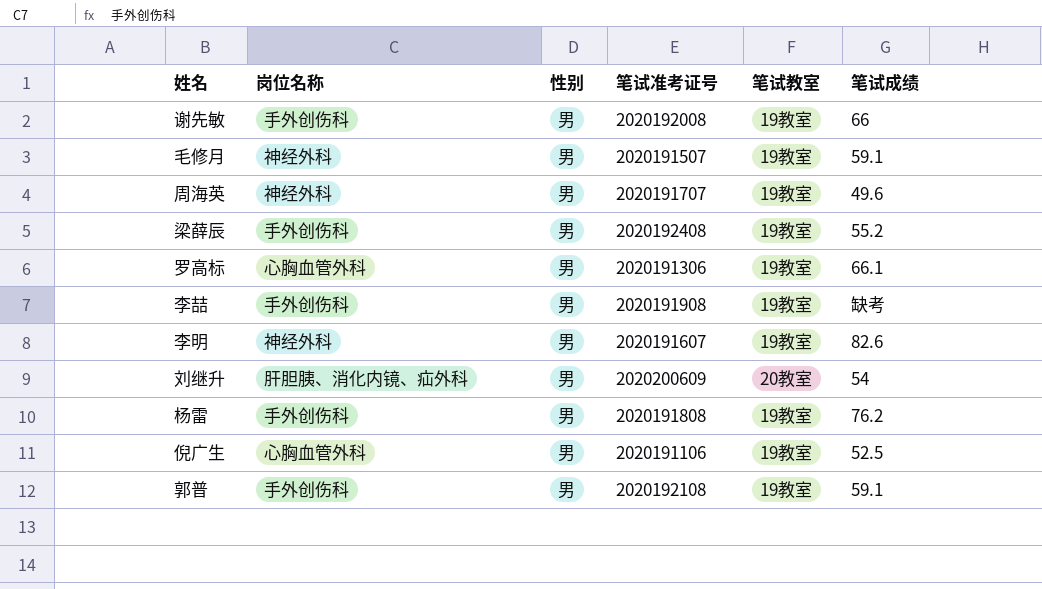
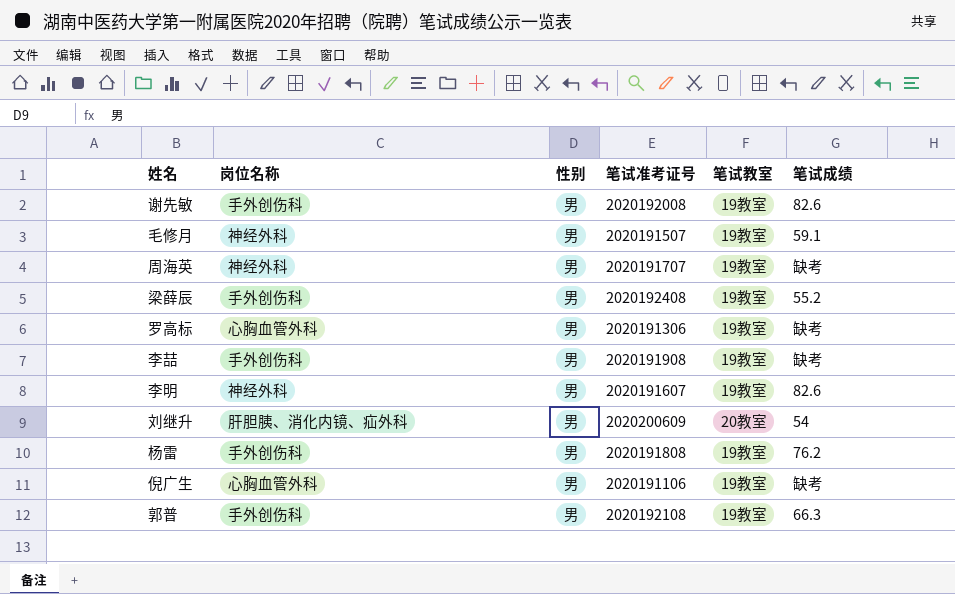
谢先敏 | 笔试成绩: 66 -> 82.6
周海英 | 笔试成绩: 49.6 -> 缺考
罗高标 | 笔试成绩: 66.1 -> 缺考
倪广生 | 笔试成绩: 52.5 -> 缺考
郭普 | 笔试成绩: 59.1 -> 66.3

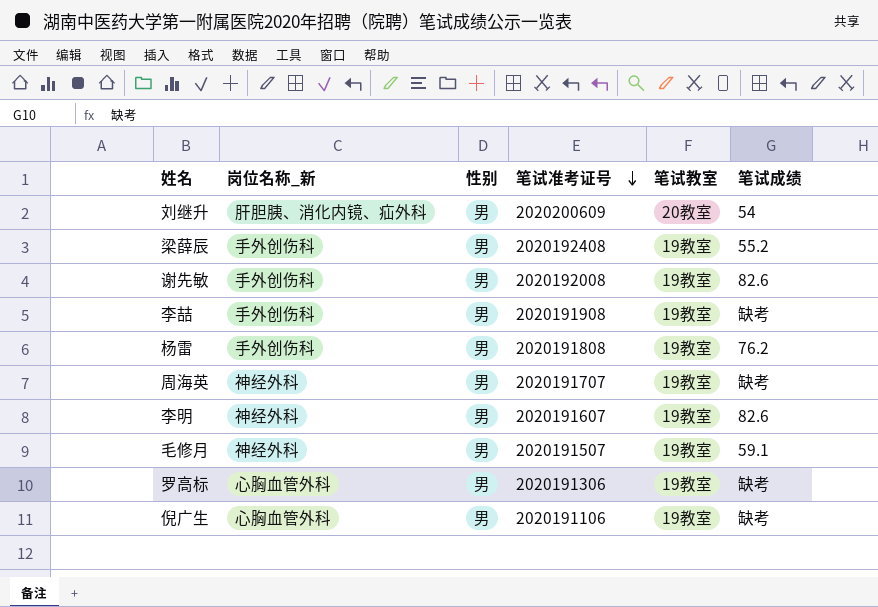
row order: none -> 笔试准考证号 descending
column name: 岗位名称 -> 岗位名称_新
row 郭普: 手外创伤科 | 男 | 2020192108 | 19教室 | 66.3 -> none

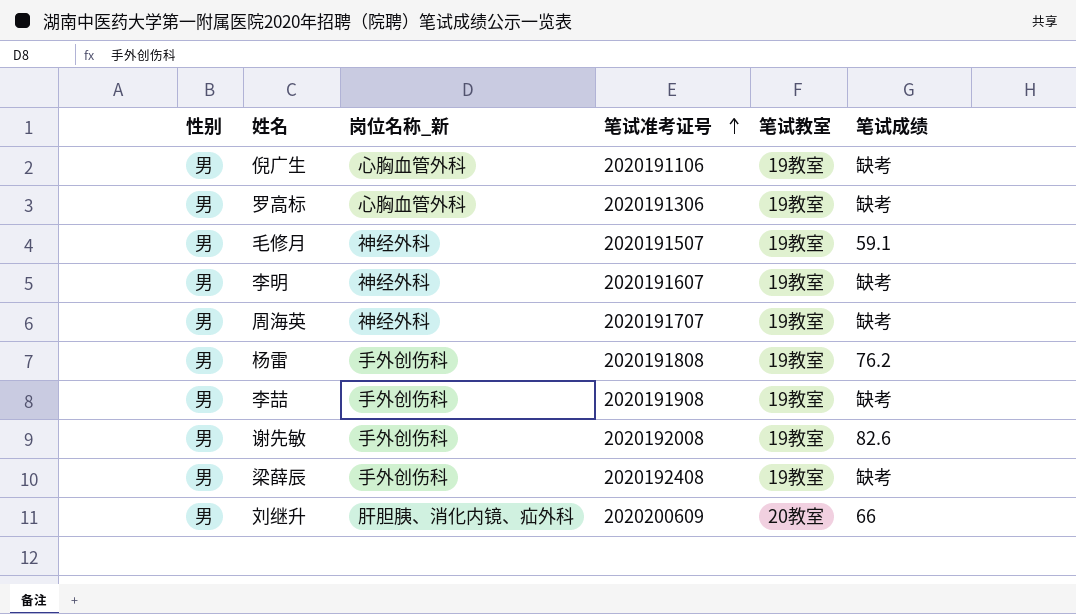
row order: 笔试准考证号 descending -> 笔试准考证号 ascending
column 性别 | position: 3 -> 1
李明 | 笔试成绩: 82.6 -> 缺考
梁薛辰 | 笔试成绩: 55.2 -> 缺考
刘继升 | 笔试成绩: 54 -> 66

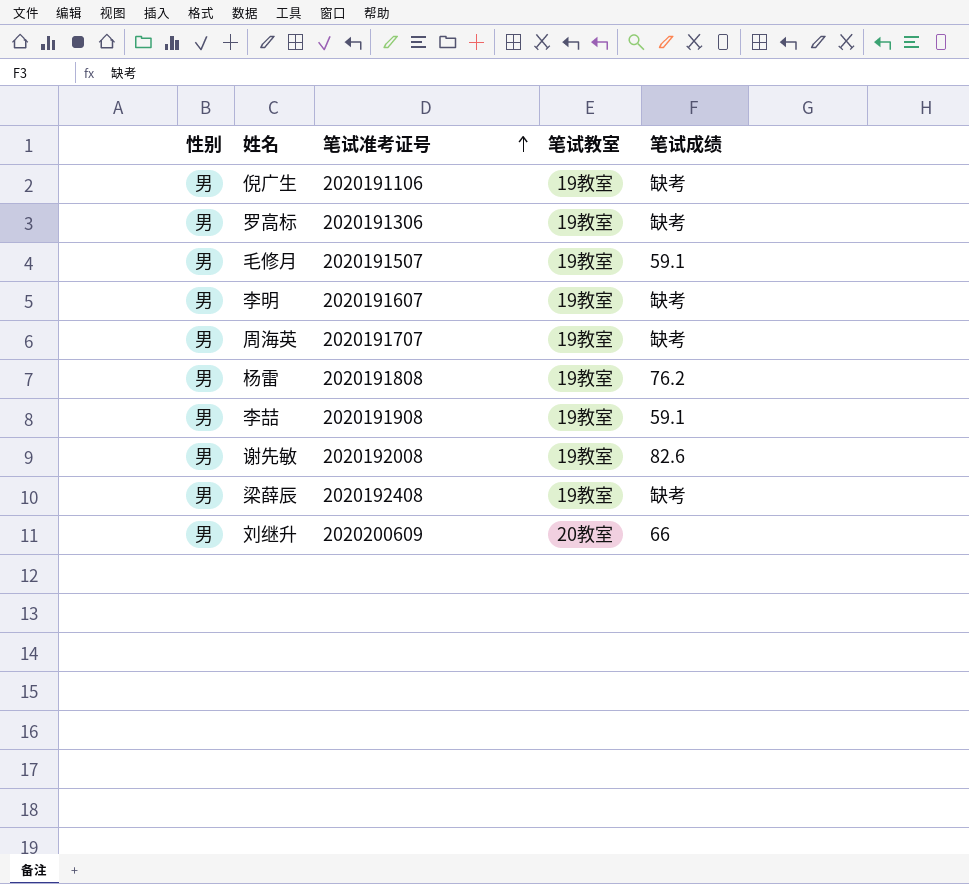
column 岗位名称_新 | position: 3 -> none
李喆 | 笔试成绩: 缺考 -> 59.1

